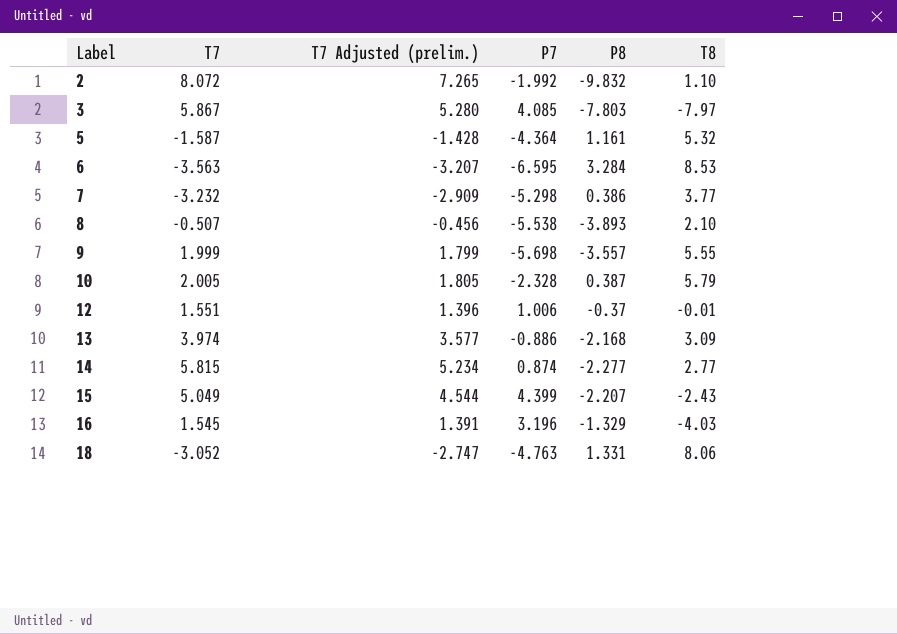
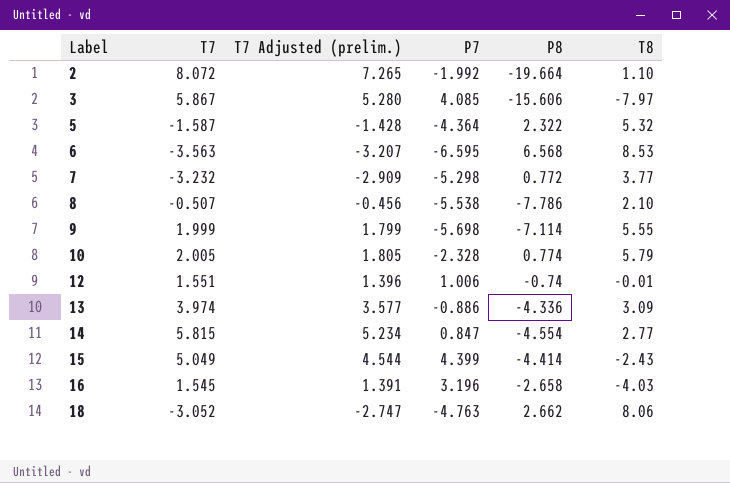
2 | P8: -9.832 -> -19.664
3 | P8: -7.803 -> -15.606
5 | P8: 1.161 -> 2.322
6 | P8: 3.284 -> 6.568
7 | P8: 0.386 -> 0.772
8 | P8: -3.893 -> -7.786
9 | P8: -3.557 -> -7.114
10 | P8: 0.387 -> 0.774
12 | P8: -0.37 -> -0.74
13 | P8: -2.168 -> -4.336
14 | P7: 0.874 -> 0.847
14 | P8: -2.277 -> -4.554
15 | P8: -2.207 -> -4.414
16 | P8: -1.329 -> -2.658
18 | P8: 1.331 -> 2.662

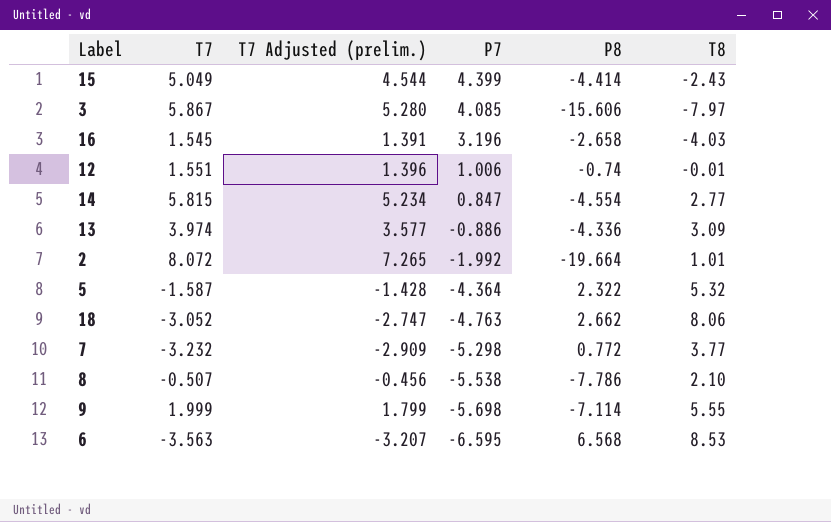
row order: Label ascending -> P7 descending
row 10: 2.005 | 1.805 | -2.328 | 0.774 | 5.79 -> none
2 | T8: 1.10 -> 1.01

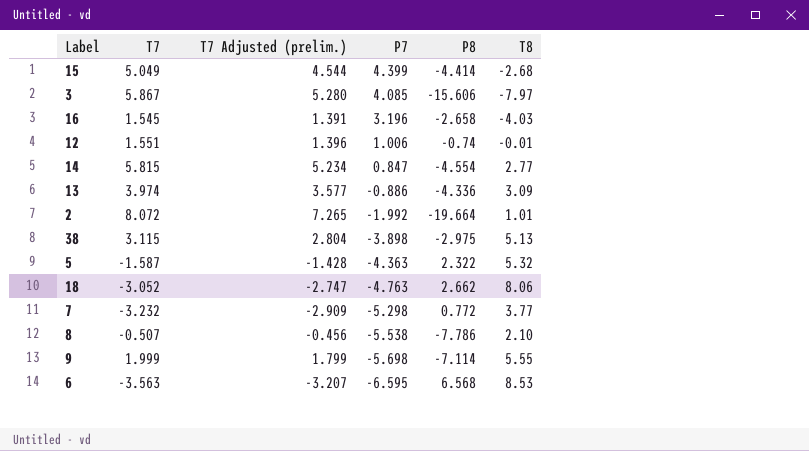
15 | T8: -2.43 -> -2.68
row 38: none -> 3.115 | 2.804 | -3.898 | -2.975 | 5.13
5 | P7: -4.364 -> -4.363

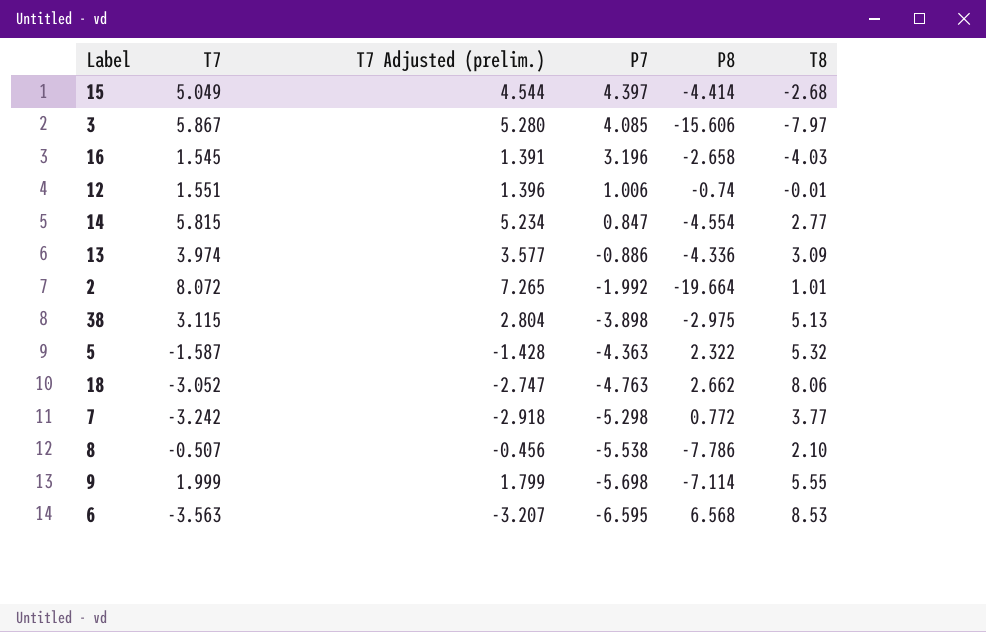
15 | P7: 4.399 -> 4.397
7 | T7: -3.232 -> -3.242
7 | T7 Adjusted (prelim.): -2.909 -> -2.918

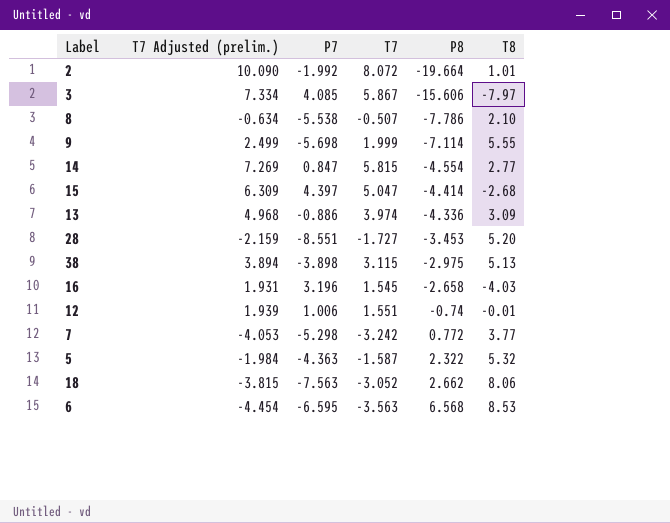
row order: P7 descending -> P8 ascending
column T7 Adjusted (prelim.) | formula: [T7] * 0.9 -> [T7] * 1.25
column T7 | position: 2 -> 4
15 | T7: 5.049 -> 5.047
row 28: none -> -2.159 | -8.551 | -1.727 | -3.453 | 5.20
18 | P7: -4.763 -> -7.563

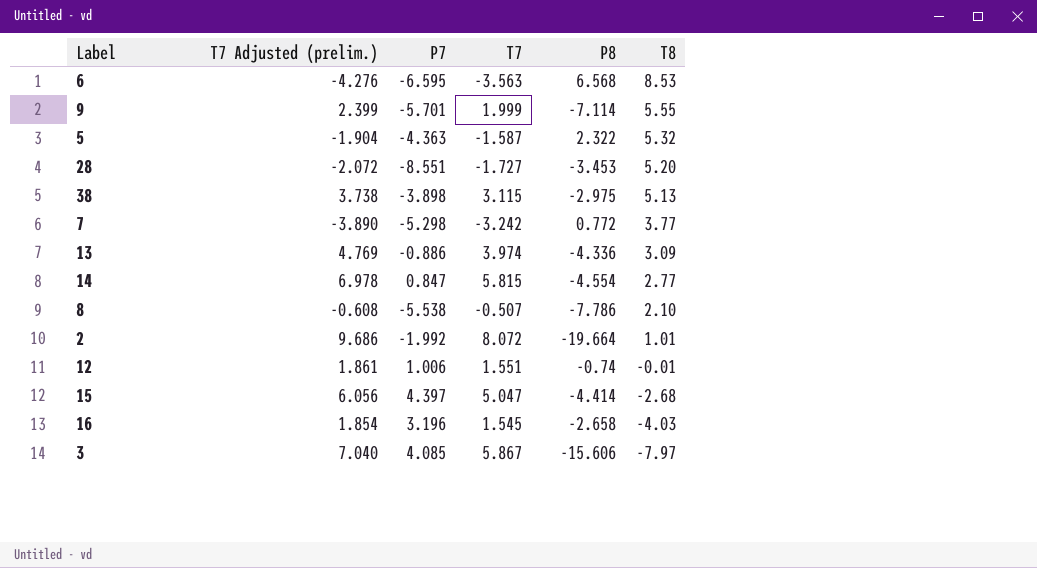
row order: P8 ascending -> T8 descending
column T7 Adjusted (prelim.) | formula: [T7] * 1.25 -> [T7] * 1.2
row 18: -3.815 | -7.563 | -3.052 | 2.662 | 8.06 -> none
9 | P7: -5.698 -> -5.701

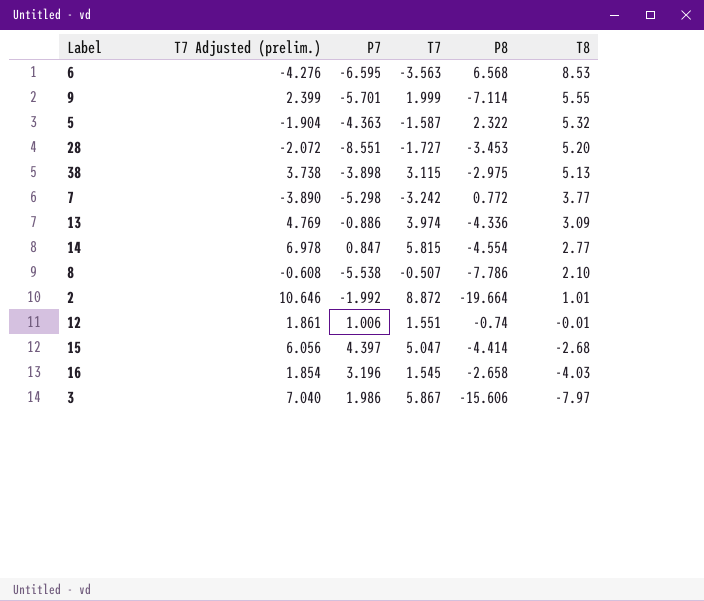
2 | T7 Adjusted (prelim.): 9.686 -> 10.646
2 | T7: 8.072 -> 8.872
3 | P7: 4.085 -> 1.986

